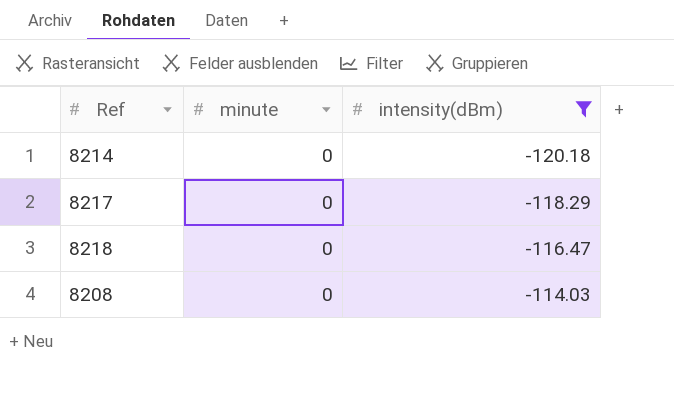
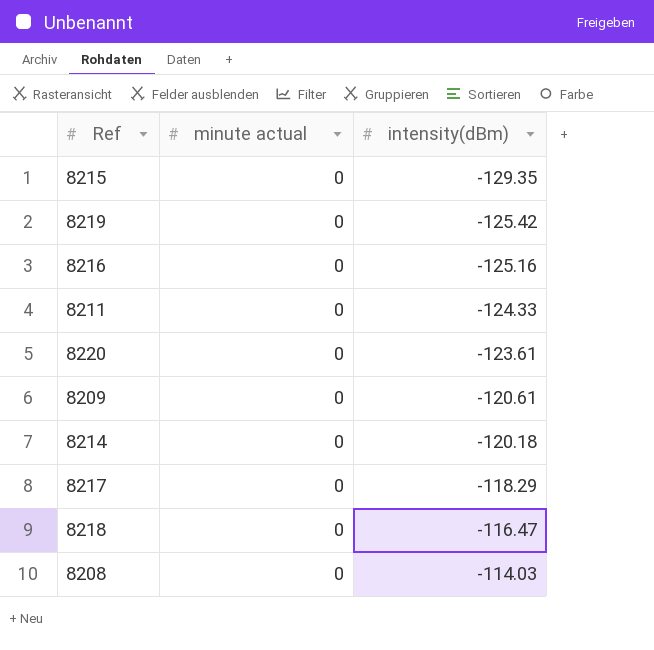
filter: intensity(dBm) >= -120.18 -> none
column name: minute -> minute actual

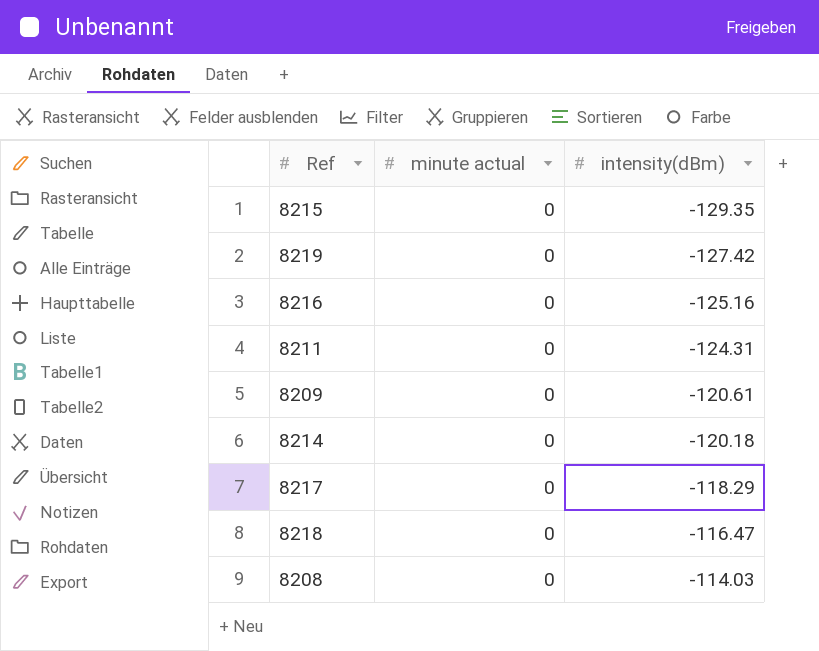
row 8220: 0 | -123.61 -> none
8219 | intensity(dBm): -125.42 -> -127.42
8211 | intensity(dBm): -124.33 -> -124.31

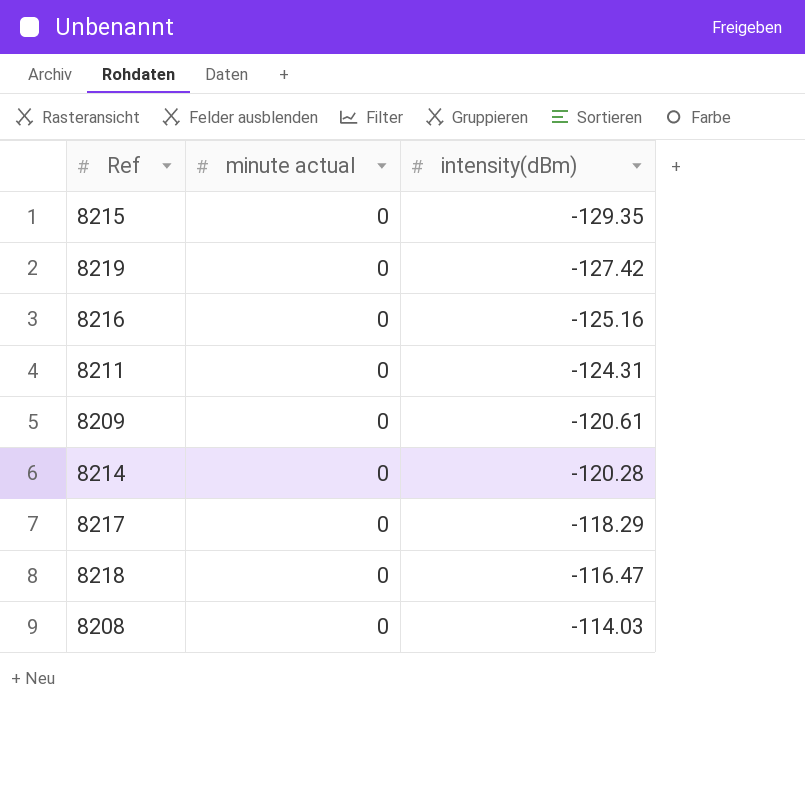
8214 | intensity(dBm): -120.18 -> -120.28

